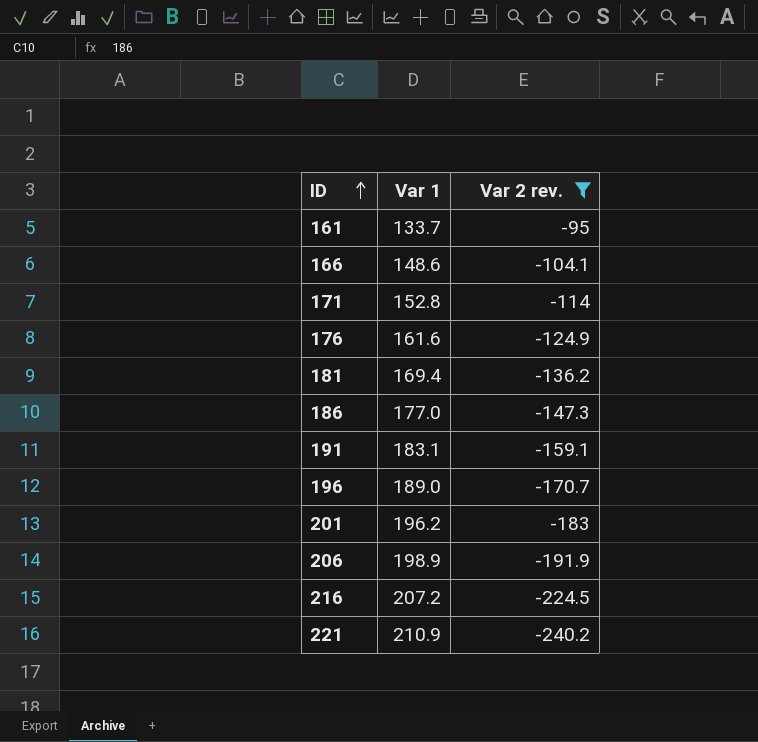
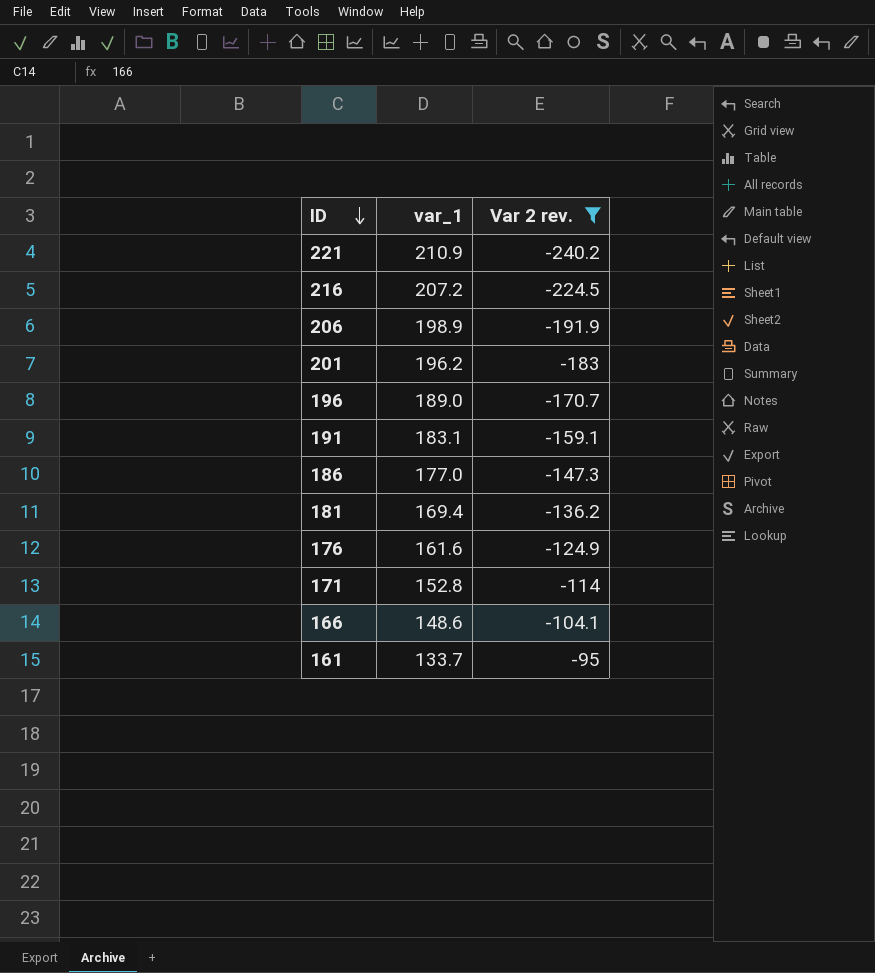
row order: ID ascending -> ID descending
column name: Var 1 -> var_1

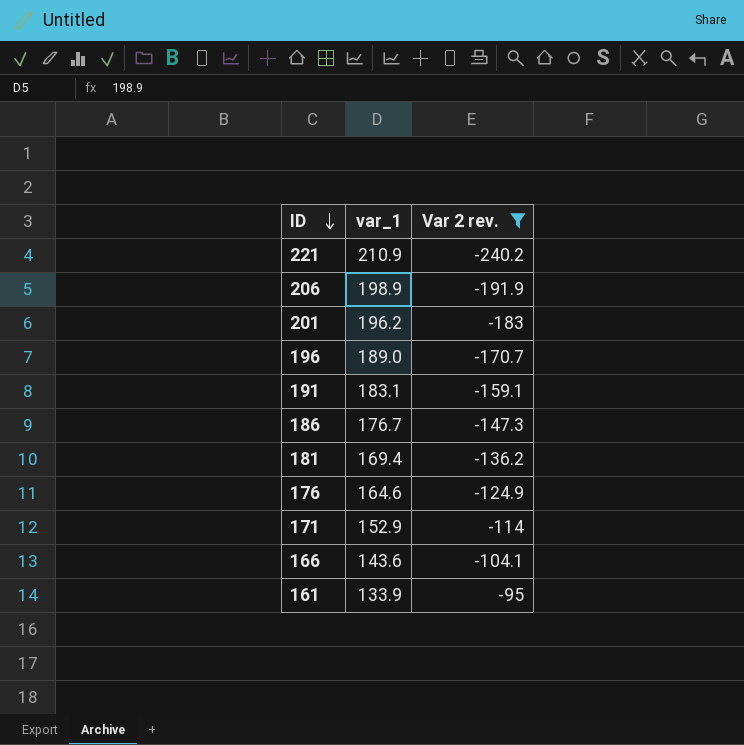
row 216: 207.2 | -224.5 -> none
186 | var_1: 177.0 -> 176.7
176 | var_1: 161.6 -> 164.6
171 | var_1: 152.8 -> 152.9
166 | var_1: 148.6 -> 143.6
161 | var_1: 133.7 -> 133.9

